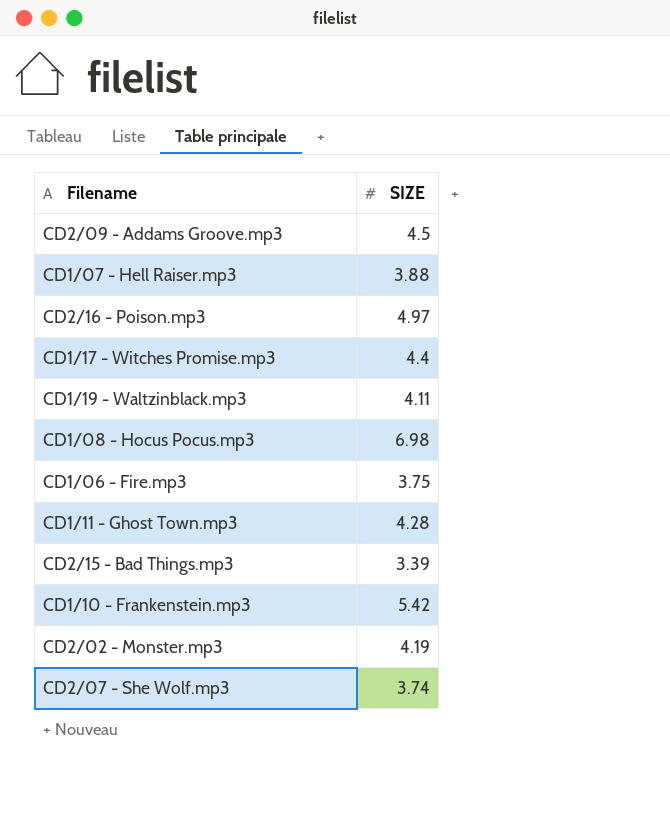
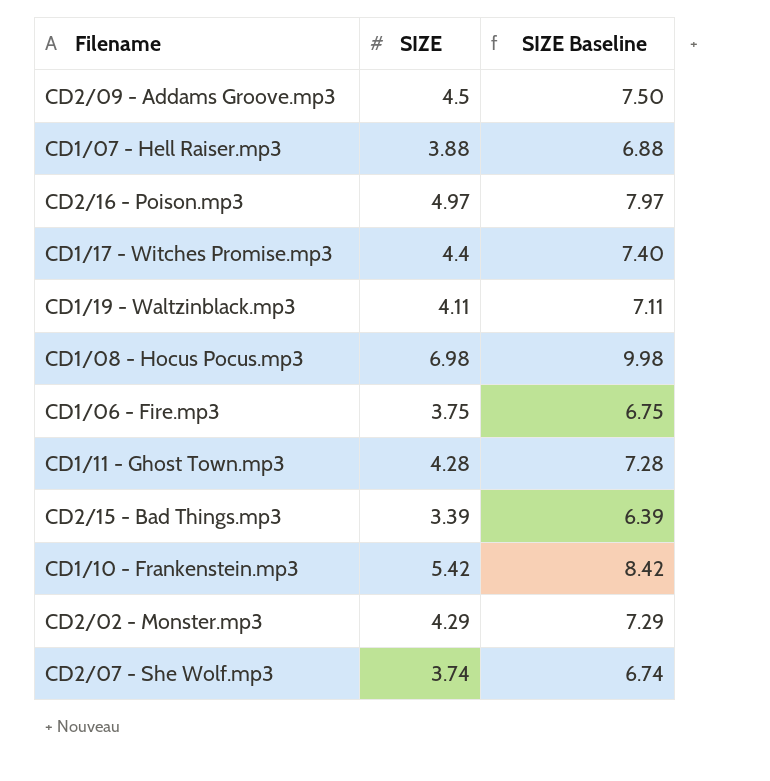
column SIZE Baseline | formula: none -> [SIZE] + 3
CD2/02 - Monster.mp3 | SIZE: 4.19 -> 4.29

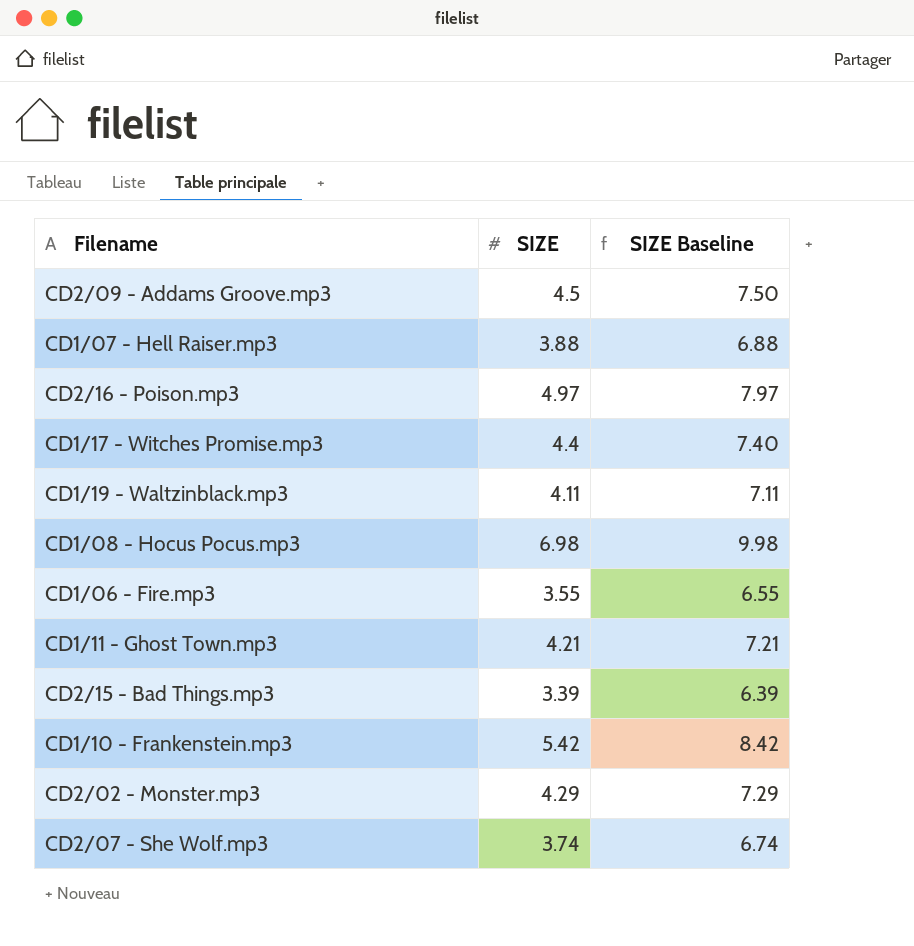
CD1/06 - Fire.mp3 | SIZE: 3.75 -> 3.55
CD1/06 - Fire.mp3 | SIZE Baseline: 6.75 -> 6.55
CD1/11 - Ghost Town.mp3 | SIZE: 4.28 -> 4.21
CD1/11 - Ghost Town.mp3 | SIZE Baseline: 7.28 -> 7.21

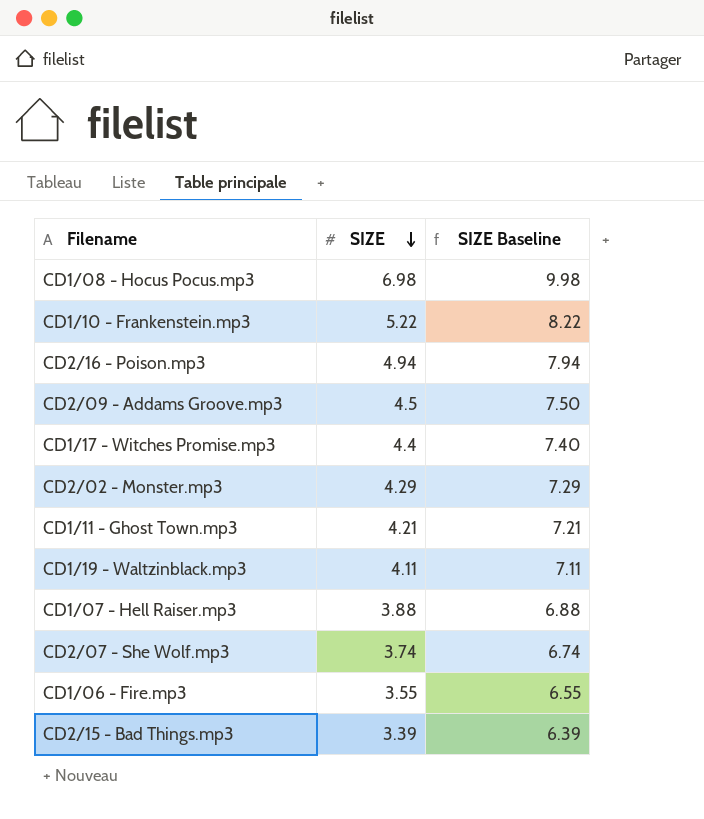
row order: none -> SIZE descending
CD1/10 - Frankenstein.mp3 | SIZE: 5.42 -> 5.22
CD1/10 - Frankenstein.mp3 | SIZE Baseline: 8.42 -> 8.22
CD2/16 - Poison.mp3 | SIZE: 4.97 -> 4.94
CD2/16 - Poison.mp3 | SIZE Baseline: 7.97 -> 7.94

